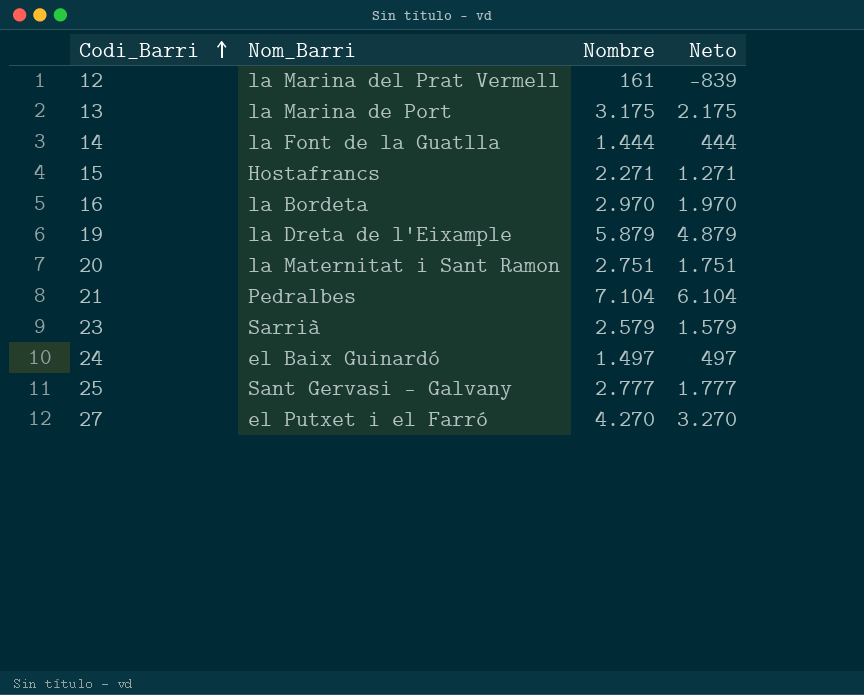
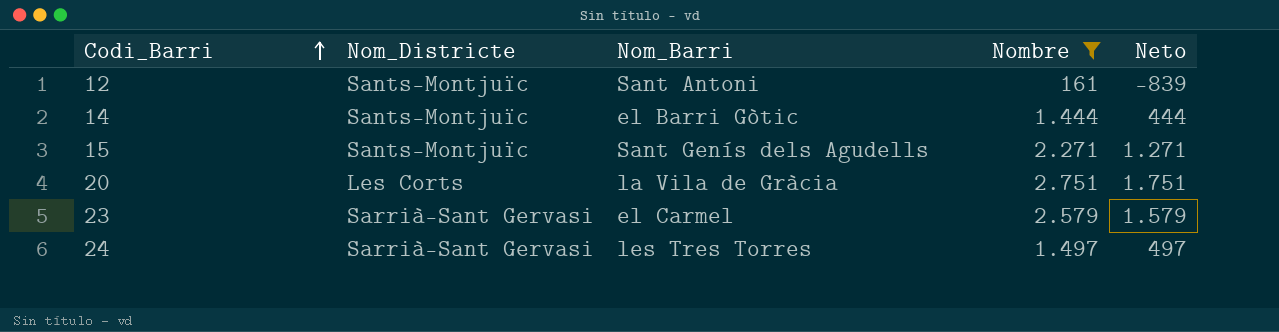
filter: none -> Nombre <= 2.751
column Nom_Districte | position: none -> 2
12 | Nom_Barri: la Marina del Prat Vermell -> Sant Antoni
14 | Nom_Barri: la Font de la Guatlla -> el Barri Gòtic
15 | Nom_Barri: Hostafrancs -> Sant Genís dels Agudells
20 | Nom_Barri: la Maternitat i Sant Ramon -> la Vila de Gràcia
23 | Nom_Barri: Sarrià -> el Carmel
24 | Nom_Barri: el Baix Guinardó -> les Tres Torres

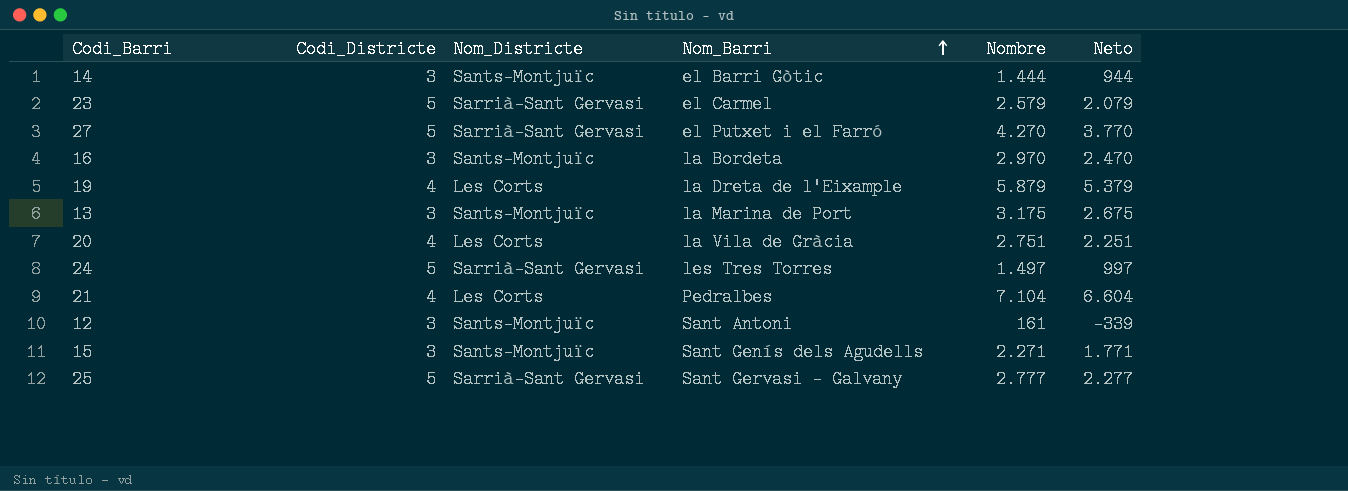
filter: Nombre <= 2.751 -> none
row order: Codi_Barri ascending -> Nom_Barri ascending
column Codi_Districte | position: none -> 2
column Neto | formula: [Nombre] - 1000 -> [Nombre] - 500

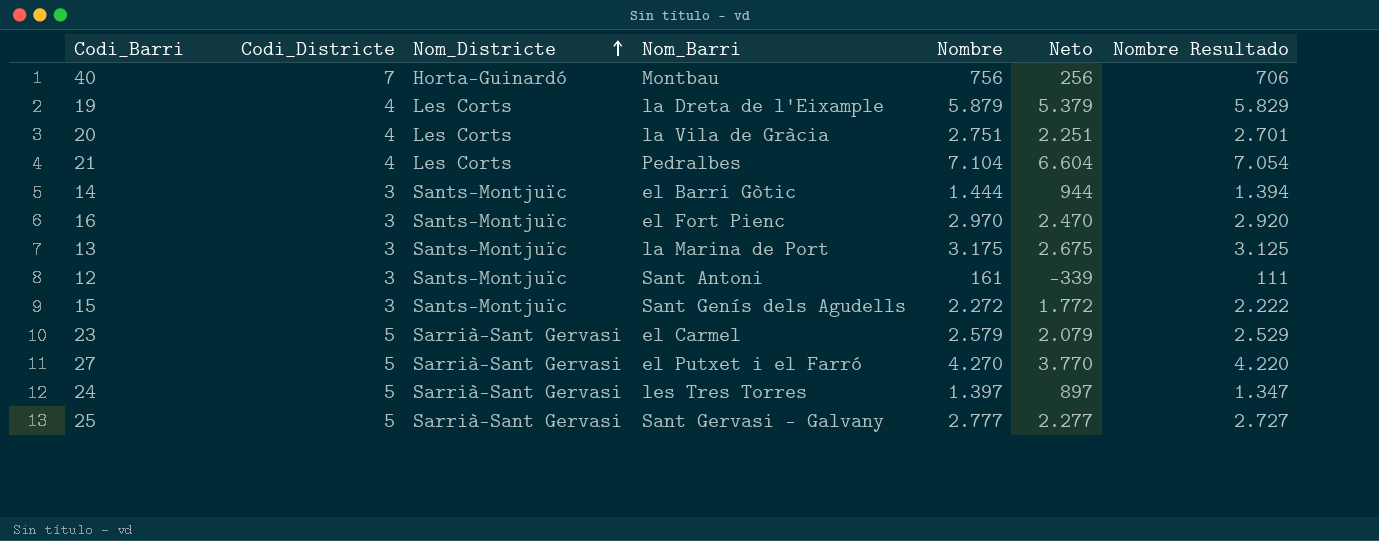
row order: Nom_Barri ascending -> Nom_Districte ascending
column Nombre Resultado | formula: none -> [Nombre] - 50
row 40: none -> 7 | Horta-Guinardó | Montbau | 756 | 256 | 706
16 | Nom_Barri: la Bordeta -> el Fort Pienc
15 | Nombre: 2.271 -> 2.272
15 | Neto: 1.771 -> 1.772
24 | Nombre: 1.497 -> 1.397
24 | Neto: 997 -> 897

